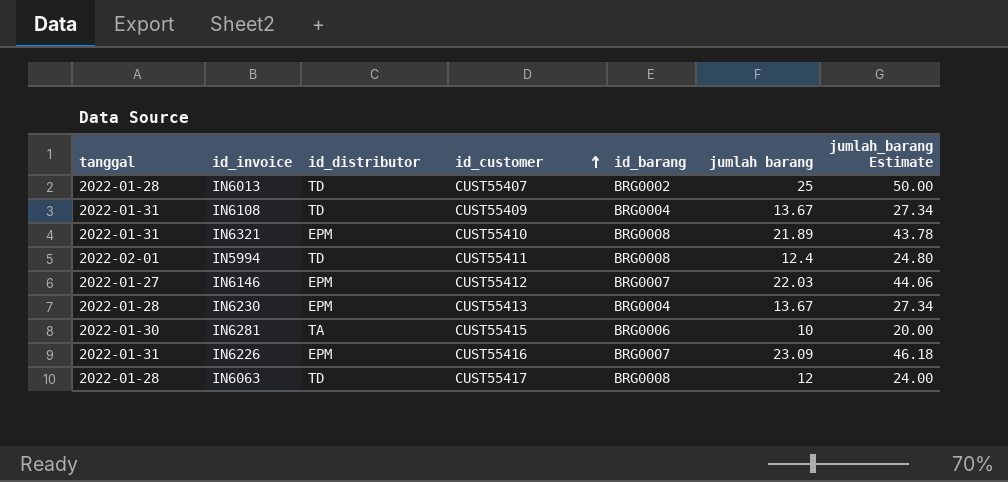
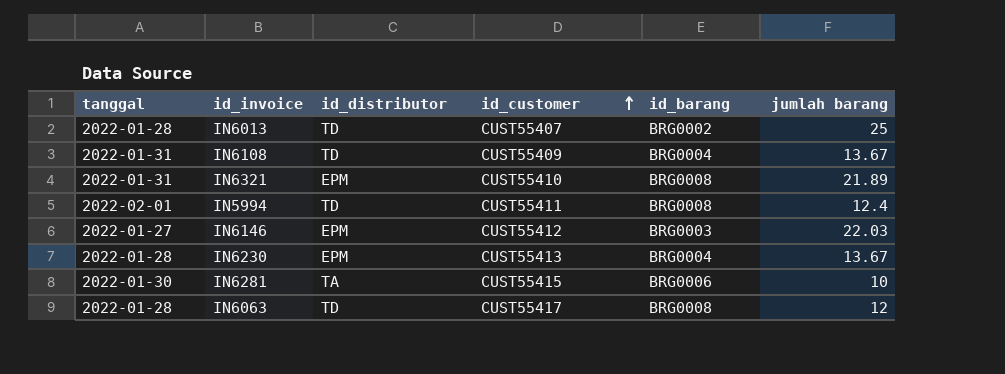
column jumlah_barang Estimate | formula: [jumlah barang] * 2 -> none
row IN6226: 2022-01-31 | EPM | CUST55416 | BRG0007 | 23.09 | 46.18 -> none
IN6146 | id_barang: BRG0007 -> BRG0003

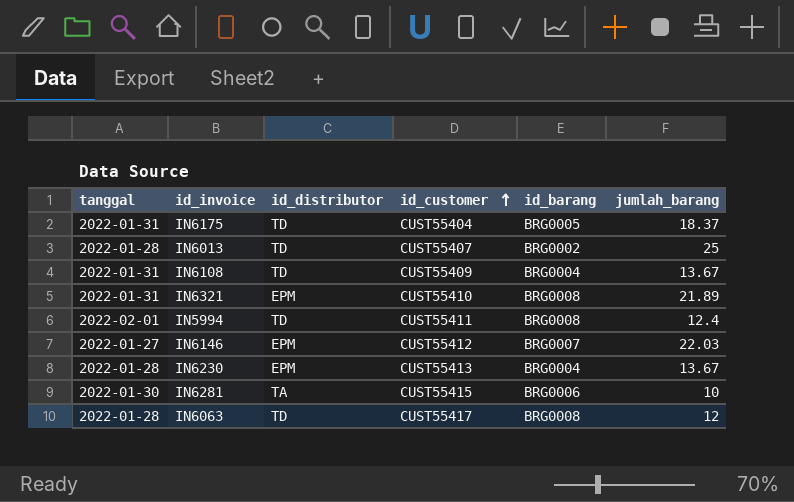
column name: jumlah barang -> jumlah_barang
row IN6175: none -> 2022-01-31 | TD | CUST55404 | BRG0005 | 18.37
IN6146 | id_barang: BRG0003 -> BRG0007

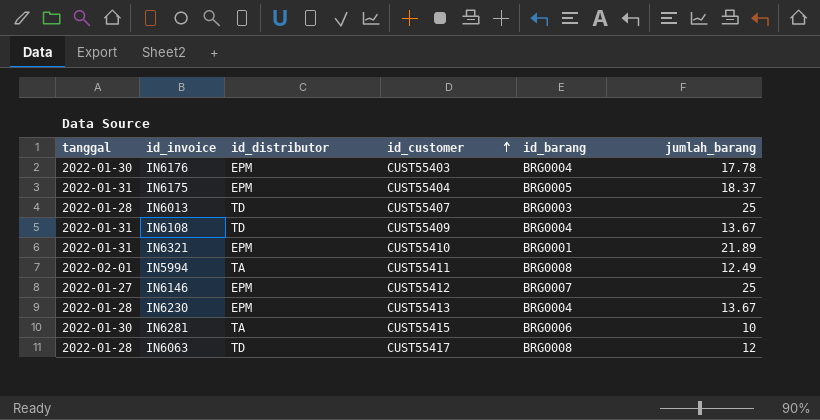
row IN6176: none -> 2022-01-30 | EPM | CUST55403 | BRG0004 | 17.78
IN6175 | id_distributor: TD -> EPM
IN6013 | id_barang: BRG0002 -> BRG0003
IN6321 | id_barang: BRG0008 -> BRG0001
IN5994 | id_distributor: TD -> TA
IN5994 | jumlah_barang: 12.4 -> 12.49
IN6146 | jumlah_barang: 22.03 -> 25

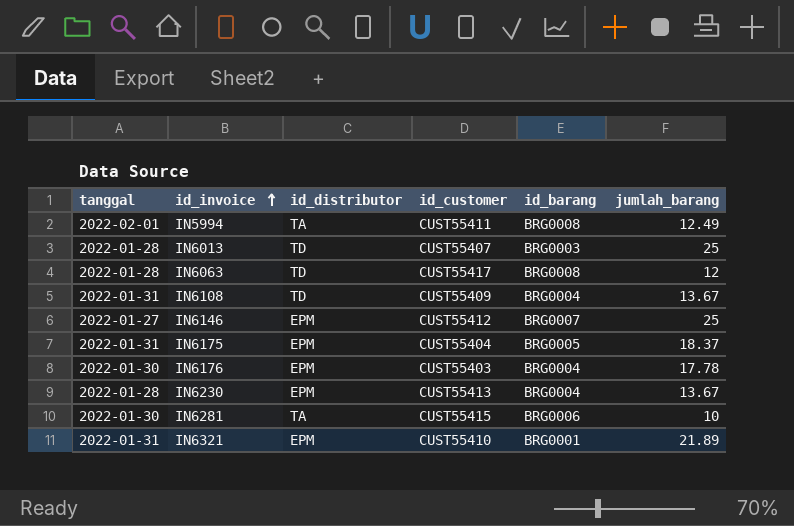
row order: id_customer ascending -> id_invoice ascending

